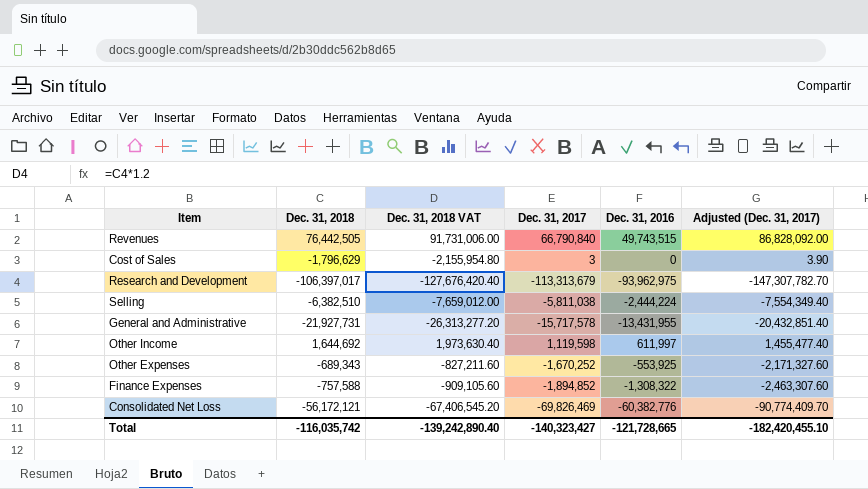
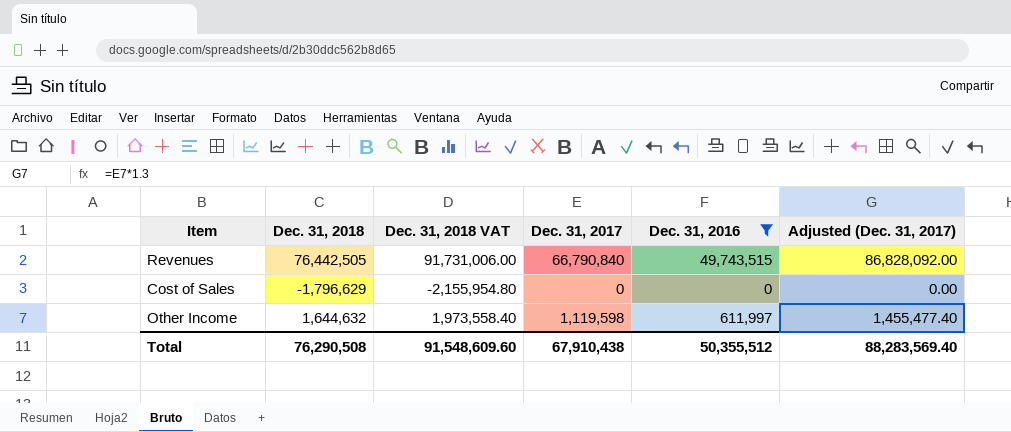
filter: none -> Dec. 31, 2016 >= 0
Cost of Sales | Dec. 31, 2017: 3 -> 0
Cost of Sales | Adjusted (Dec. 31, 2017): 3.90 -> 0.00
Other Income | Dec. 31, 2018: 1,644,692 -> 1,644,632
Other Income | Dec. 31, 2018 VAT: 1,973,630.40 -> 1,973,558.40
Total | Dec. 31, 2018: -116,035,742 -> 76,290,508
Total | Dec. 31, 2018 VAT: -139,242,890.40 -> 91,548,609.60
Total | Dec. 31, 2017: -140,323,427 -> 67,910,438
Total | Dec. 31, 2016: -121,728,665 -> 50,355,512
Total | Adjusted (Dec. 31, 2017): -182,420,455.10 -> 88,283,569.40

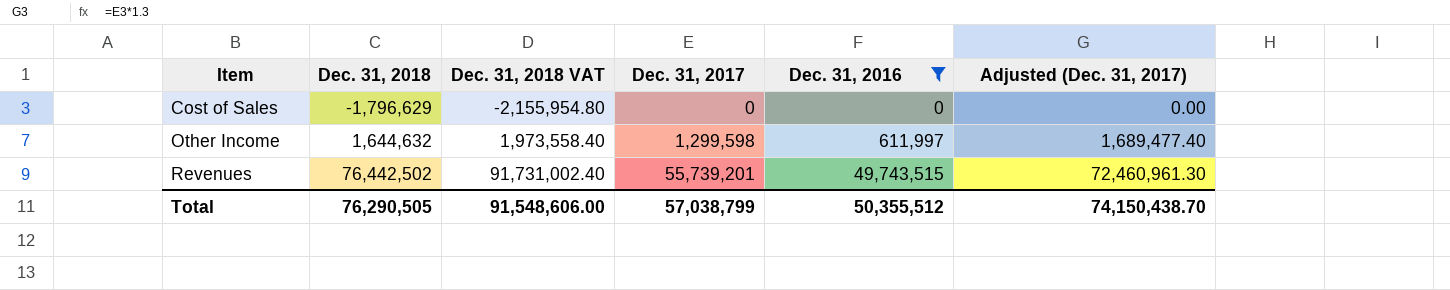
row order: none -> Item ascending
Other Income | Dec. 31, 2017: 1,119,598 -> 1,299,598
Other Income | Adjusted (Dec. 31, 2017): 1,455,477.40 -> 1,689,477.40
Revenues | Dec. 31, 2018: 76,442,505 -> 76,442,502
Revenues | Dec. 31, 2018 VAT: 91,731,006.00 -> 91,731,002.40
Revenues | Dec. 31, 2017: 66,790,840 -> 55,739,201
Revenues | Adjusted (Dec. 31, 2017): 86,828,092.00 -> 72,460,961.30
Total | Dec. 31, 2018: 76,290,508 -> 76,290,505
Total | Dec. 31, 2018 VAT: 91,548,609.60 -> 91,548,606.00
Total | Dec. 31, 2017: 67,910,438 -> 57,038,799
Total | Adjusted (Dec. 31, 2017): 88,283,569.40 -> 74,150,438.70

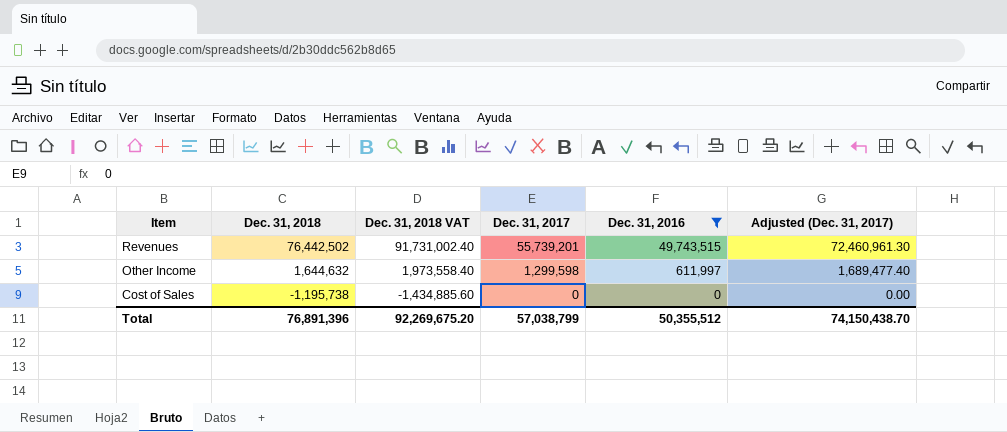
row order: Item ascending -> Item descending
Cost of Sales | Dec. 31, 2018: -1,796,629 -> -1,195,738
Cost of Sales | Dec. 31, 2018 VAT: -2,155,954.80 -> -1,434,885.60
Total | Dec. 31, 2018: 76,290,505 -> 76,891,396
Total | Dec. 31, 2018 VAT: 91,548,606.00 -> 92,269,675.20

